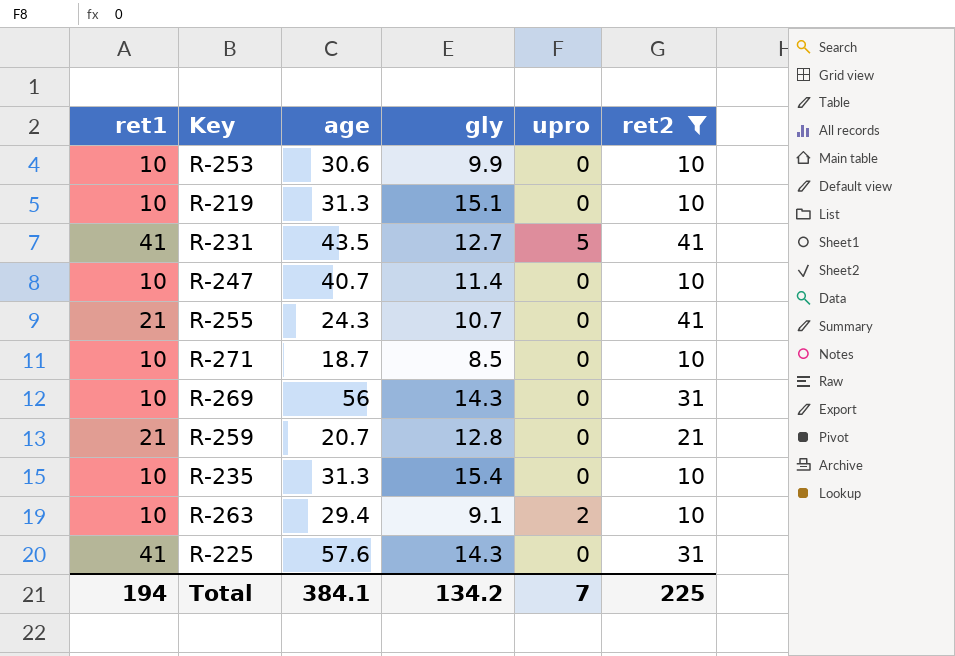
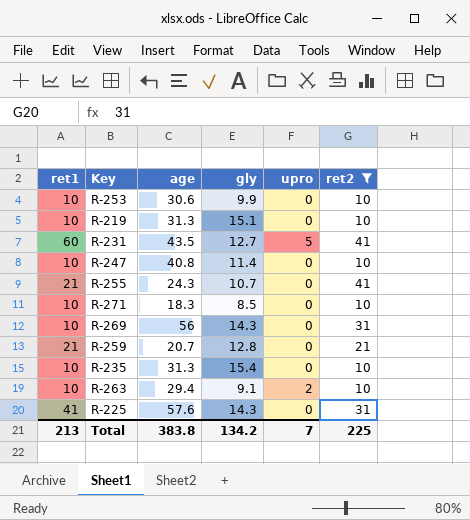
R-231 | ret1: 41 -> 60
R-247 | age: 40.7 -> 40.8
R-271 | age: 18.7 -> 18.3
Total | ret1: 194 -> 213
Total | age: 384.1 -> 383.8

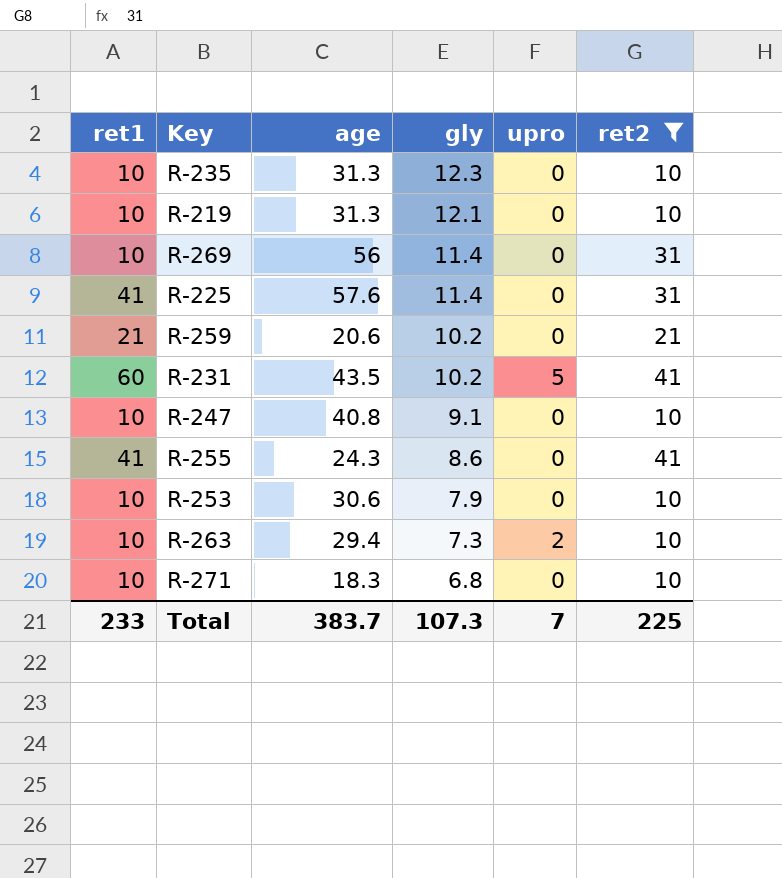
row order: none -> gly descending
R-235 | gly: 15.4 -> 12.3
R-219 | gly: 15.1 -> 12.1
R-269 | gly: 14.3 -> 11.4
R-225 | gly: 14.3 -> 11.4
R-259 | age: 20.7 -> 20.6
R-259 | gly: 12.8 -> 10.2
R-231 | gly: 12.7 -> 10.2
R-247 | gly: 11.4 -> 9.1
R-255 | ret1: 21 -> 41
R-255 | gly: 10.7 -> 8.6
R-253 | gly: 9.9 -> 7.9
R-263 | gly: 9.1 -> 7.3
R-271 | gly: 8.5 -> 6.8
Total | ret1: 213 -> 233
Total | age: 383.8 -> 383.7
Total | gly: 134.2 -> 107.3

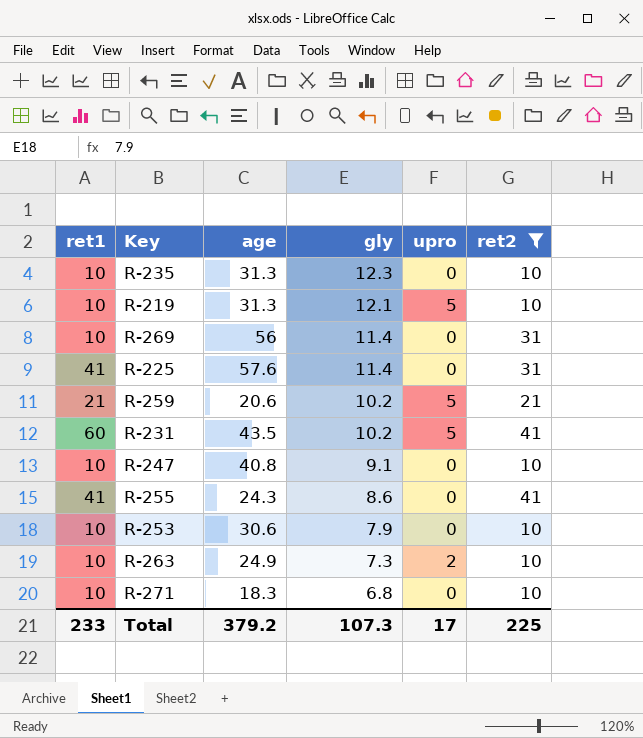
R-219 | upro: 0 -> 5
R-259 | upro: 0 -> 5
R-263 | age: 29.4 -> 24.9
Total | age: 383.7 -> 379.2
Total | upro: 7 -> 17

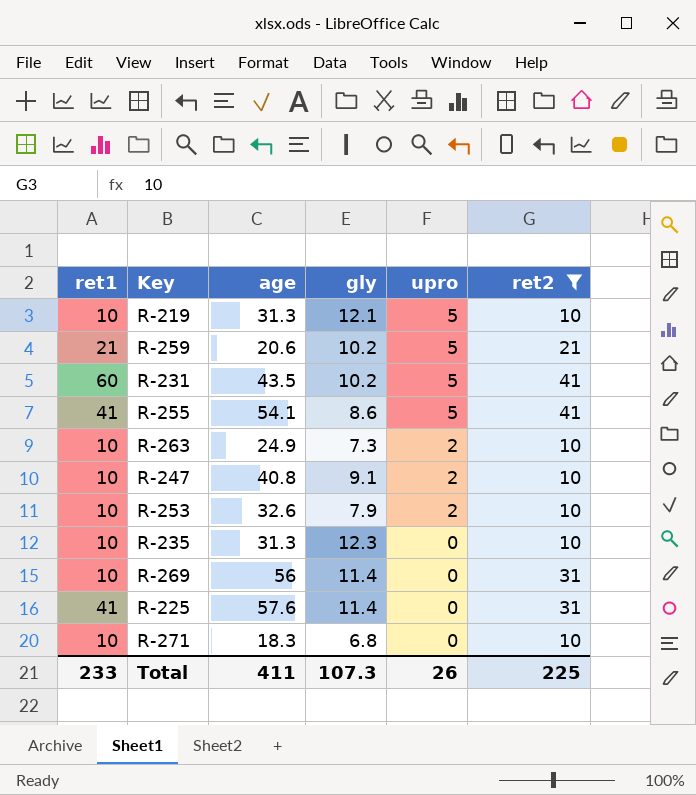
row order: gly descending -> upro descending
R-255 | age: 24.3 -> 54.1
R-255 | upro: 0 -> 5
R-247 | upro: 0 -> 2
R-253 | age: 30.6 -> 32.6
R-253 | upro: 0 -> 2
Total | age: 379.2 -> 411
Total | upro: 17 -> 26

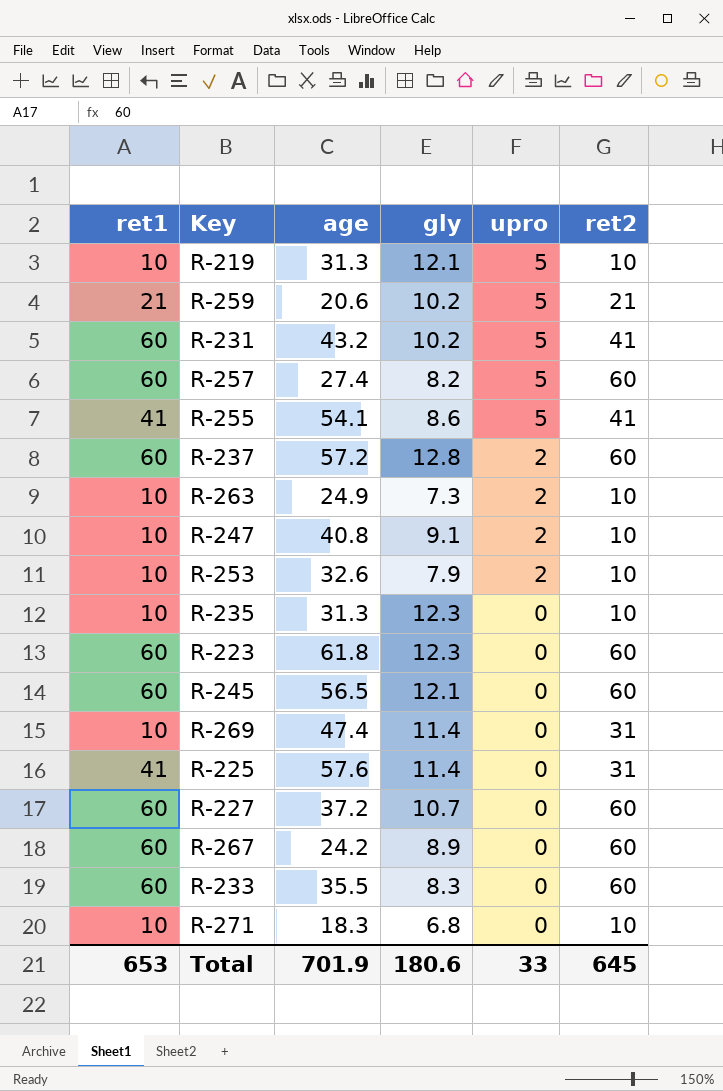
filter: ret2 != 60 -> none
R-231 | age: 43.5 -> 43.2
R-269 | age: 56 -> 47.4
Total | ret1: 233 -> 653
Total | age: 411 -> 701.9
Total | gly: 107.3 -> 180.6
Total | upro: 26 -> 33
Total | ret2: 225 -> 645

